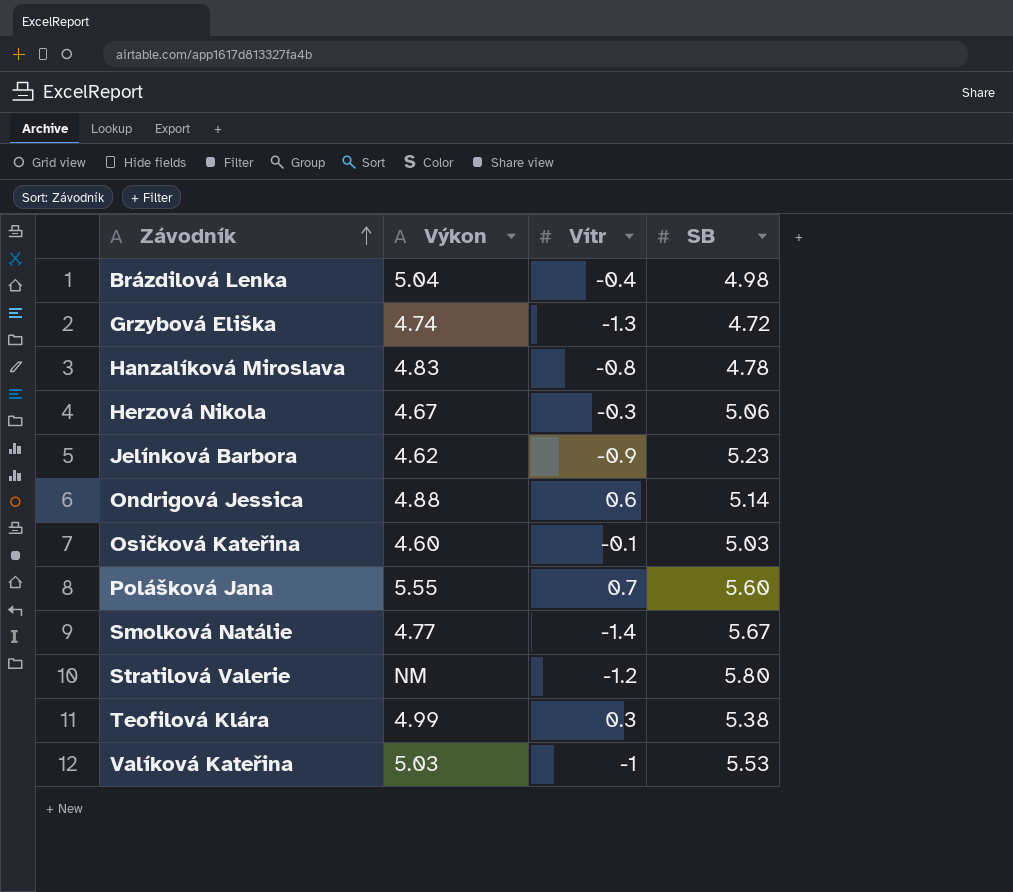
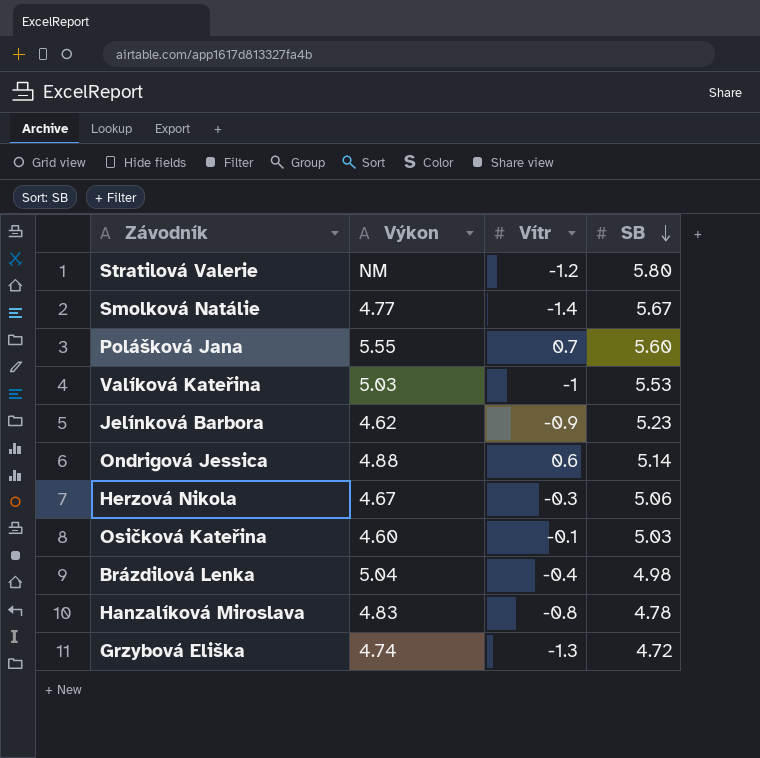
row order: Závodník ascending -> SB descending
row Teofilová Klára: 4.99 | 0.3 | 5.38 -> none

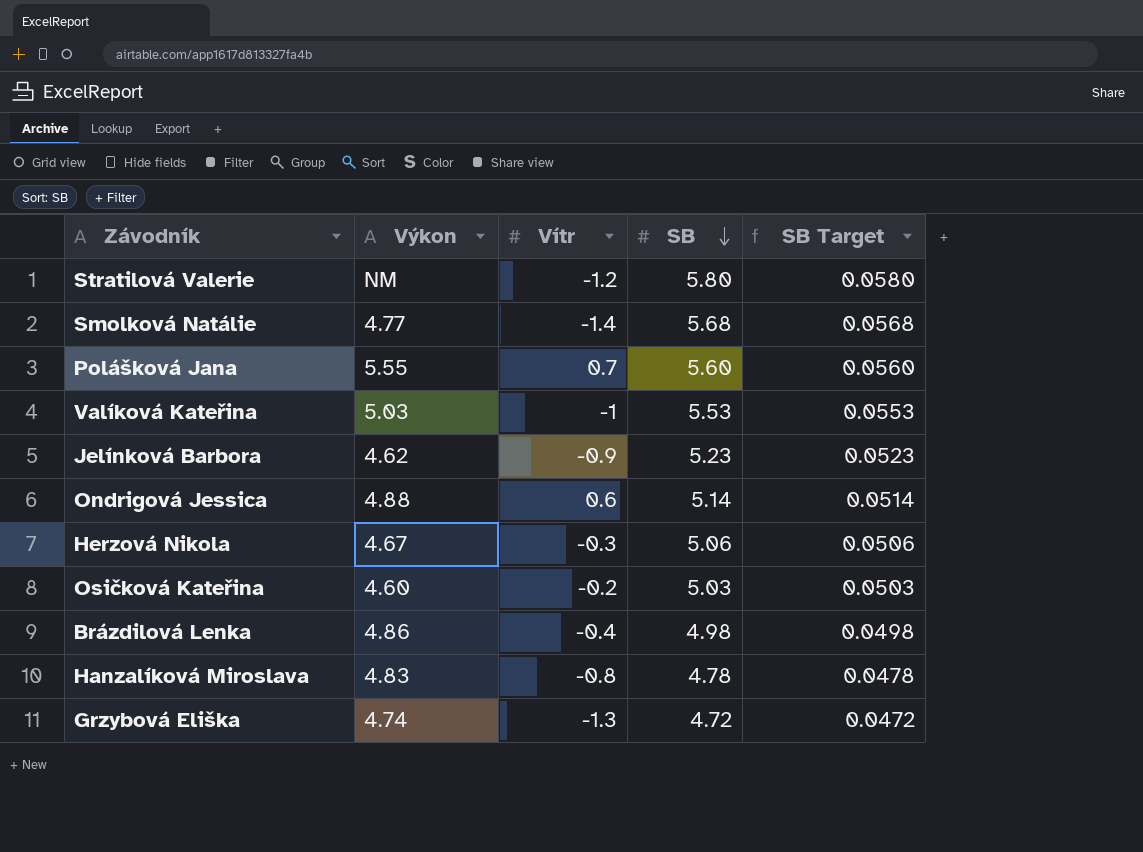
column SB Target | formula: none -> [SB] * 0.01
Smolková Natálie | SB: 5.67 -> 5.68
Osičková Kateřina | Vítr: -0.1 -> -0.2
Brázdilová Lenka | Výkon: 5.04 -> 4.86

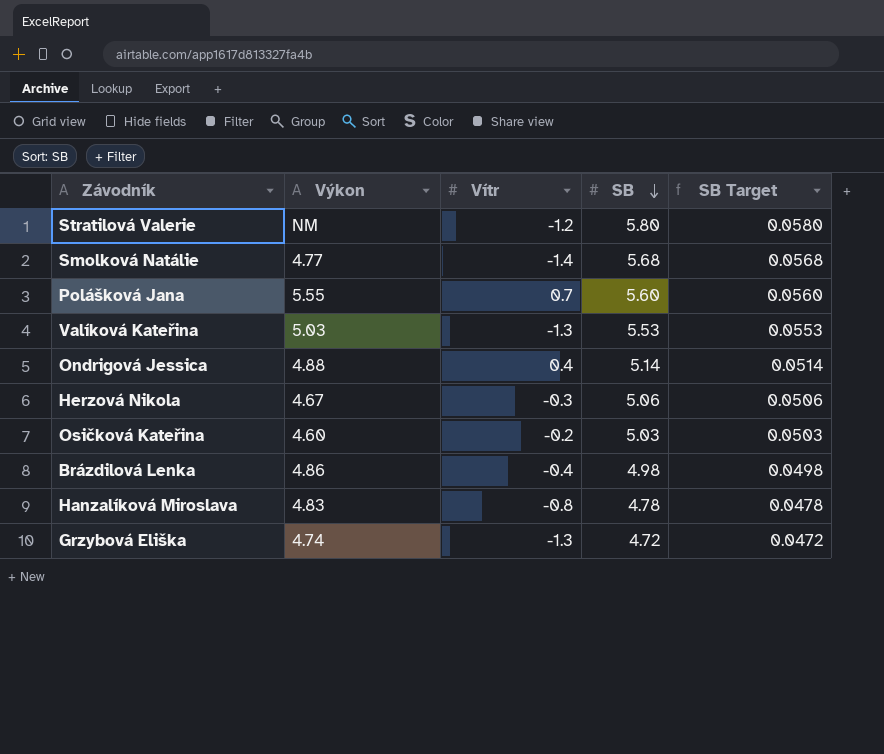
row Jelínková Barbora: 4.62 | -0.9 | 5.23 | 0.0523 -> none
Valíková Kateřina | Vítr: -1 -> -1.3
Ondrigová Jessica | Vítr: 0.6 -> 0.4

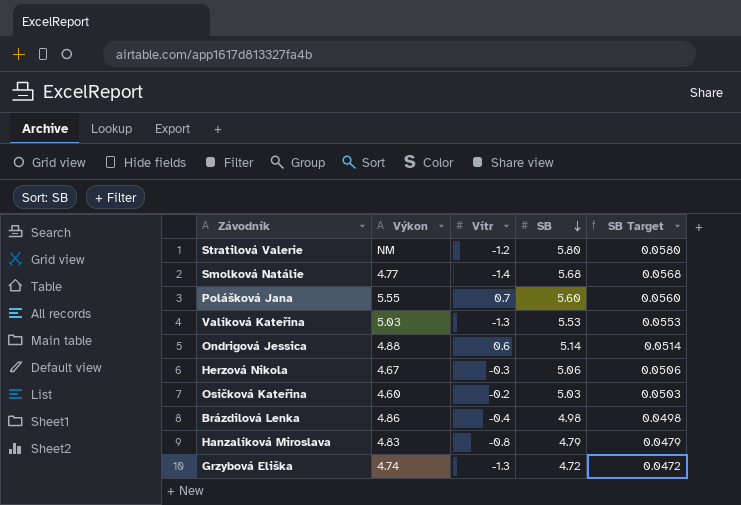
Ondrigová Jessica | Vítr: 0.4 -> 0.6
Hanzalíková Miroslava | SB: 4.78 -> 4.79
Hanzalíková Miroslava | SB Target: 0.0478 -> 0.0479

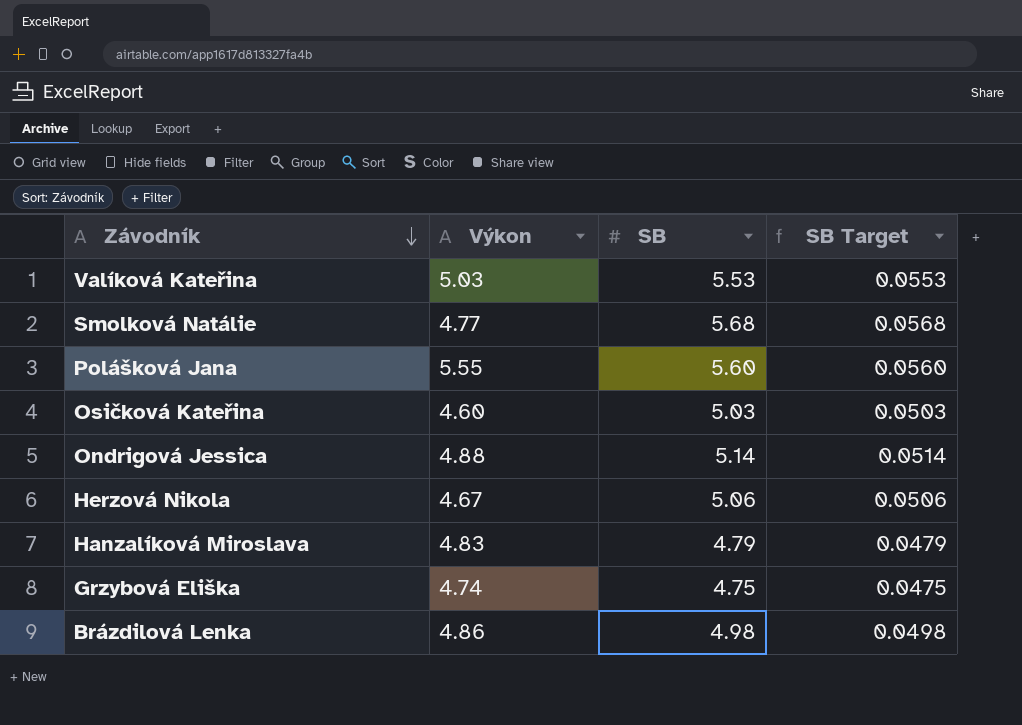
row order: SB descending -> Závodník descending
column Vítr | position: 3 -> none
row Stratilová Valerie: NM | -1.2 | 5.80 | 0.0580 -> none
Grzybová Eliška | SB: 4.72 -> 4.75
Grzybová Eliška | SB Target: 0.0472 -> 0.0475

